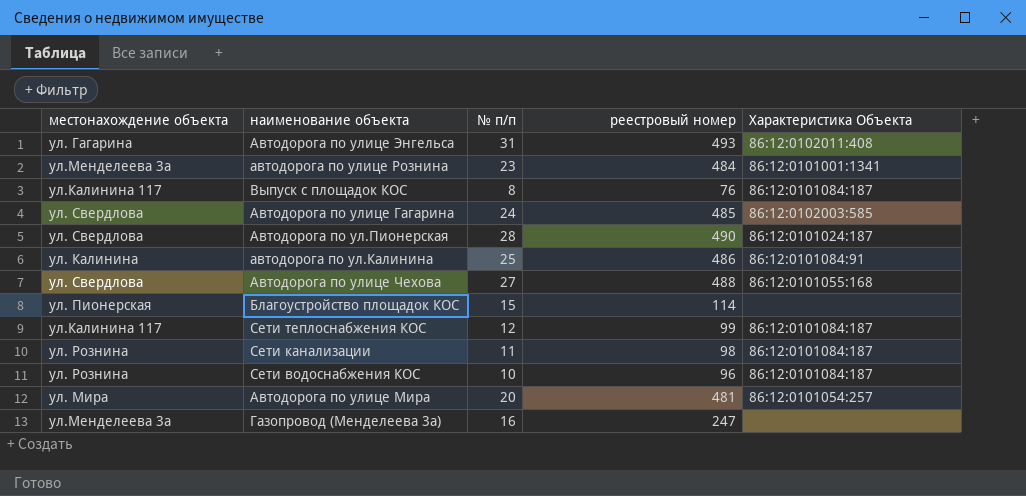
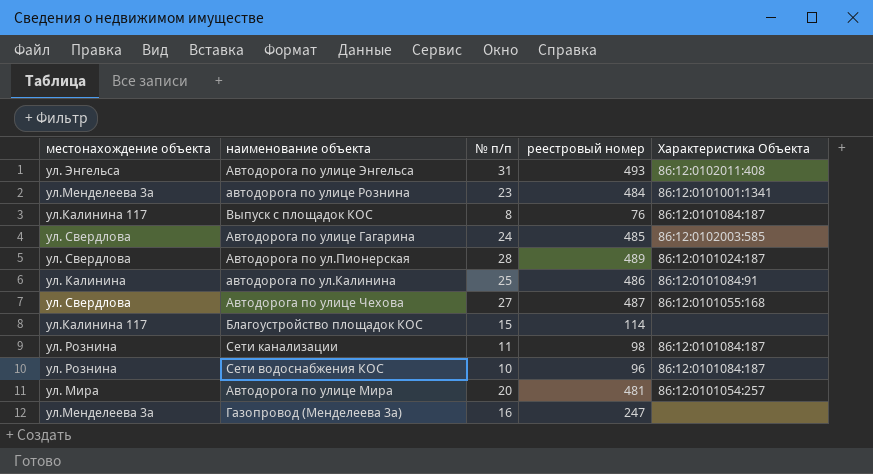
row Сети теплоснабжения КОС: ул.Калинина 117 | 12 | 99 | 86:12:0101084:187 -> none
Автодорога по улице Энгельса | местонахождение объекта: ул. Гагарина -> ул. Энгельса
Автодорога по ул.Пионерская | реестровый номер: 490 -> 489
Автодорога по улице Чехова | реестровый номер: 488 -> 487
Благоустройство площадок КОС | местонахождение объекта: ул. Пионерская -> ул.Калинина 117

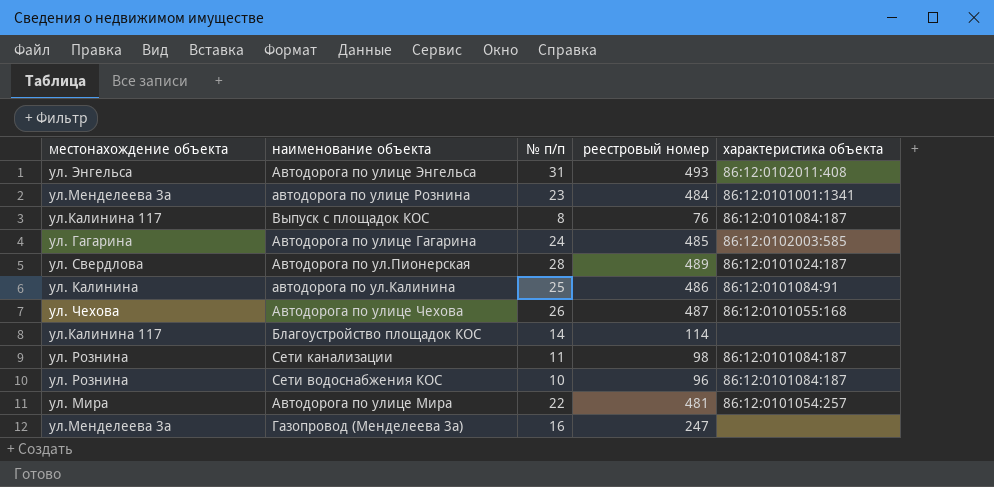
column name: Характеристика Объекта -> характеристика объекта
Автодорога по улице Гагарина | местонахождение объекта: ул. Свердлова -> ул. Гагарина
Автодорога по улице Чехова | местонахождение объекта: ул. Свердлова -> ул. Чехова
Автодорога по улице Чехова | № п/п: 27 -> 26
Благоустройство площадок КОС | № п/п: 15 -> 14
Автодорога по улице Мира | № п/п: 20 -> 22

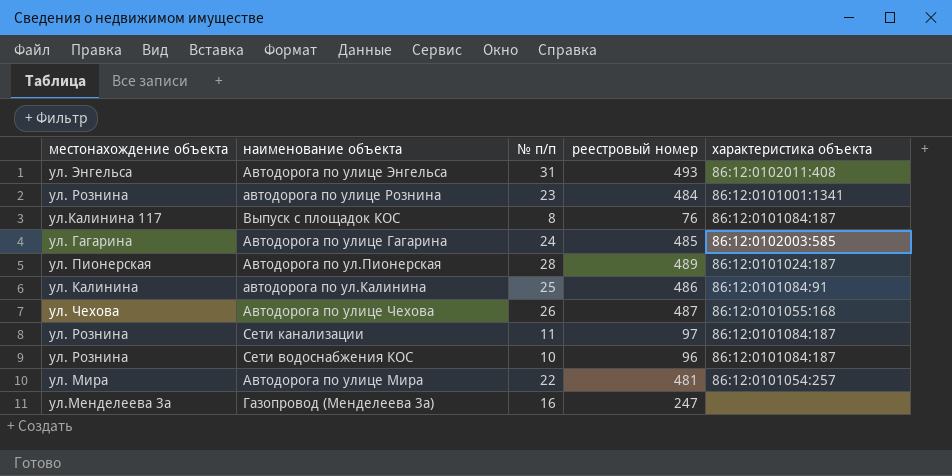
row Благоустройство площадок КОС: ул.Калинина 117 | 14 | 114 | none -> none
автодорога по улице Рознина | местонахождение объекта: ул.Менделеева 3а -> ул. Рознина
Автодорога по ул.Пионерская | местонахождение объекта: ул. Свердлова -> ул. Пионерская
Сети канализации | реестровый номер: 98 -> 97

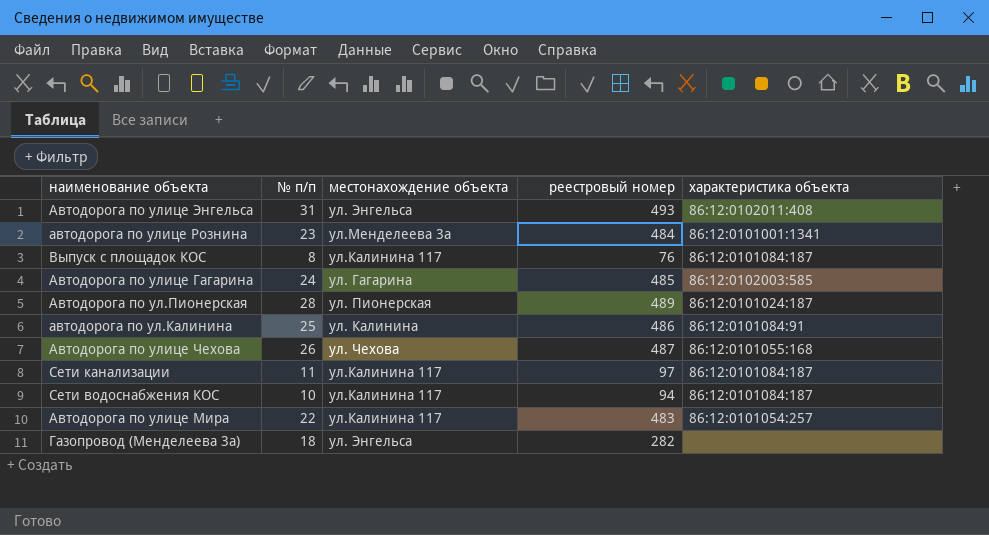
column местонахождение объекта | position: 1 -> 3
автодорога по улице Рознина | местонахождение объекта: ул. Рознина -> ул.Менделеева 3а
Сети канализации | местонахождение объекта: ул. Рознина -> ул.Калинина 117
Сети водоснабжения КОС | местонахождение объекта: ул. Рознина -> ул.Калинина 117
Сети водоснабжения КОС | реестровый номер: 96 -> 94
Автодорога по улице Мира | местонахождение объекта: ул. Мира -> ул.Калинина 117
Автодорога по улице Мира | реестровый номер: 481 -> 483
Газопровод (Менделеева 3а) | № п/п: 16 -> 18
Газопровод (Менделеева 3а) | местонахождение объекта: ул.Менделеева 3а -> ул. Энгельса
Газопровод (Менделеева 3а) | реестровый номер: 247 -> 282

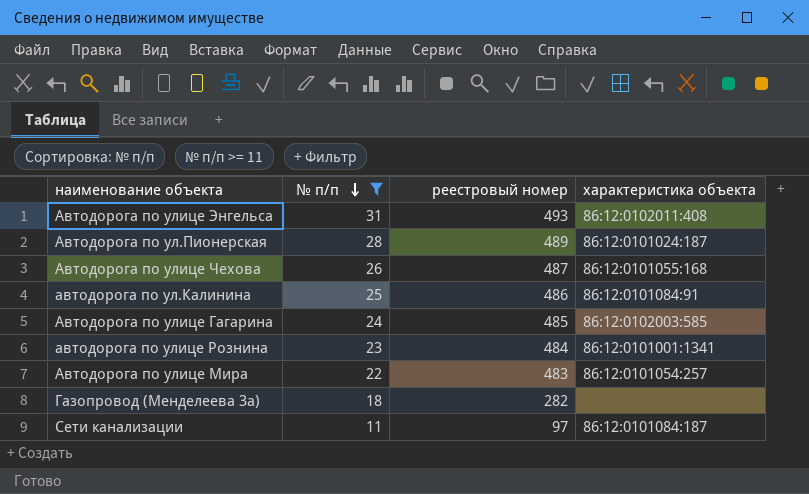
filter: none -> № п/п >= 11
row order: none -> № п/п descending
column местонахождение объекта | position: 3 -> none

